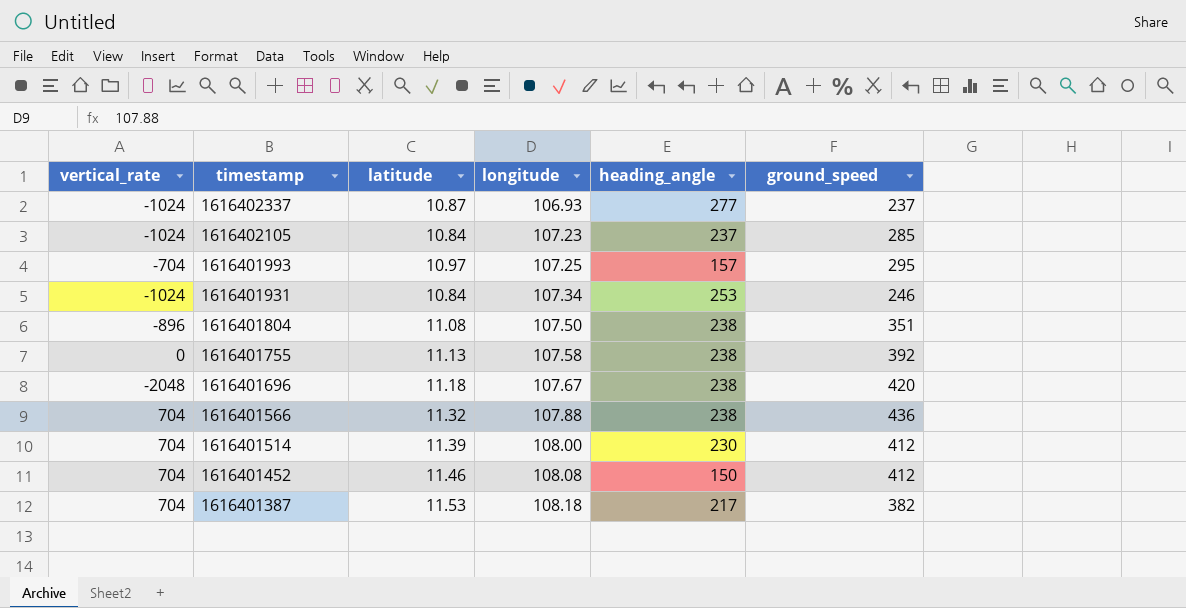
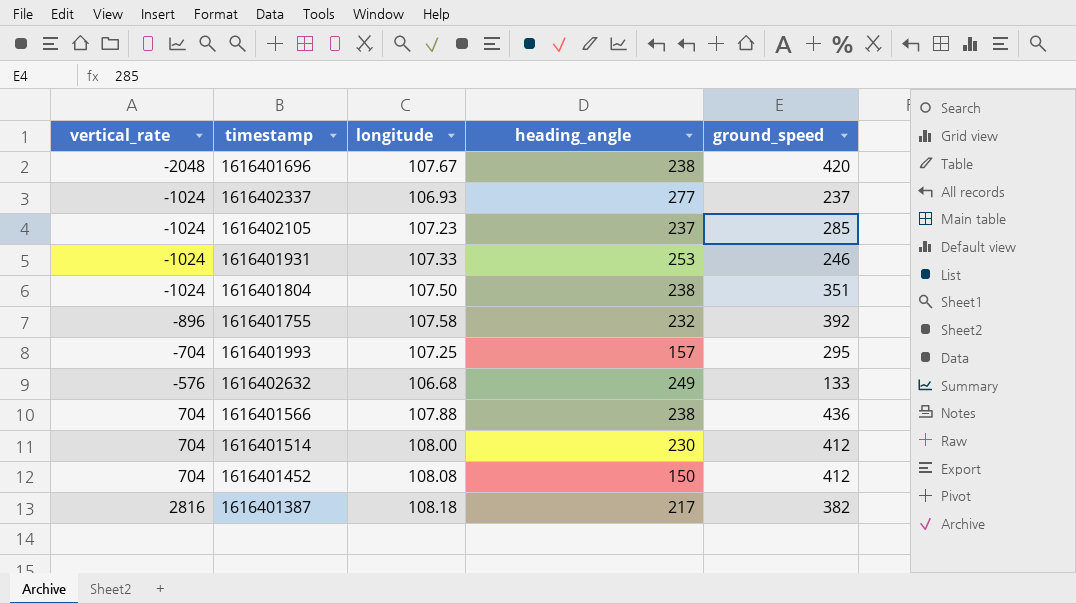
row order: timestamp descending -> vertical_rate ascending
column latitude | position: 3 -> none
1616401931 | longitude: 107.34 -> 107.33
1616401804 | vertical_rate: -896 -> -1024
1616401755 | vertical_rate: 0 -> -896
1616401755 | heading_angle: 238 -> 232
row 1616402632: none -> -576 | 106.68 | 249 | 133
1616401387 | vertical_rate: 704 -> 2816

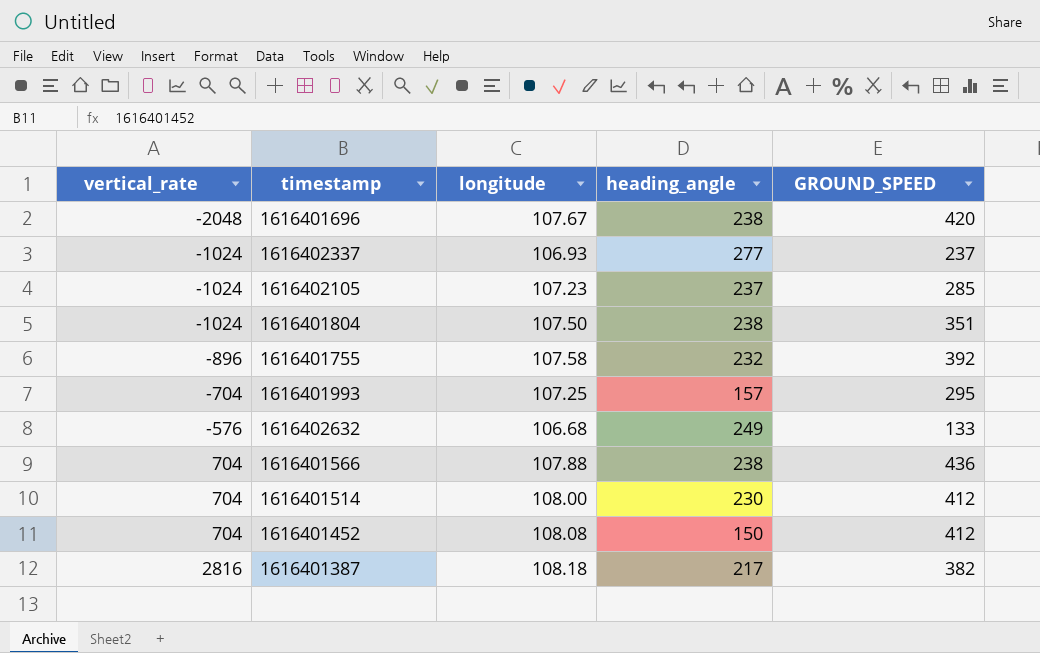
column name: ground_speed -> GROUND_SPEED
row 1616401931: -1024 | 107.33 | 253 | 246 -> none

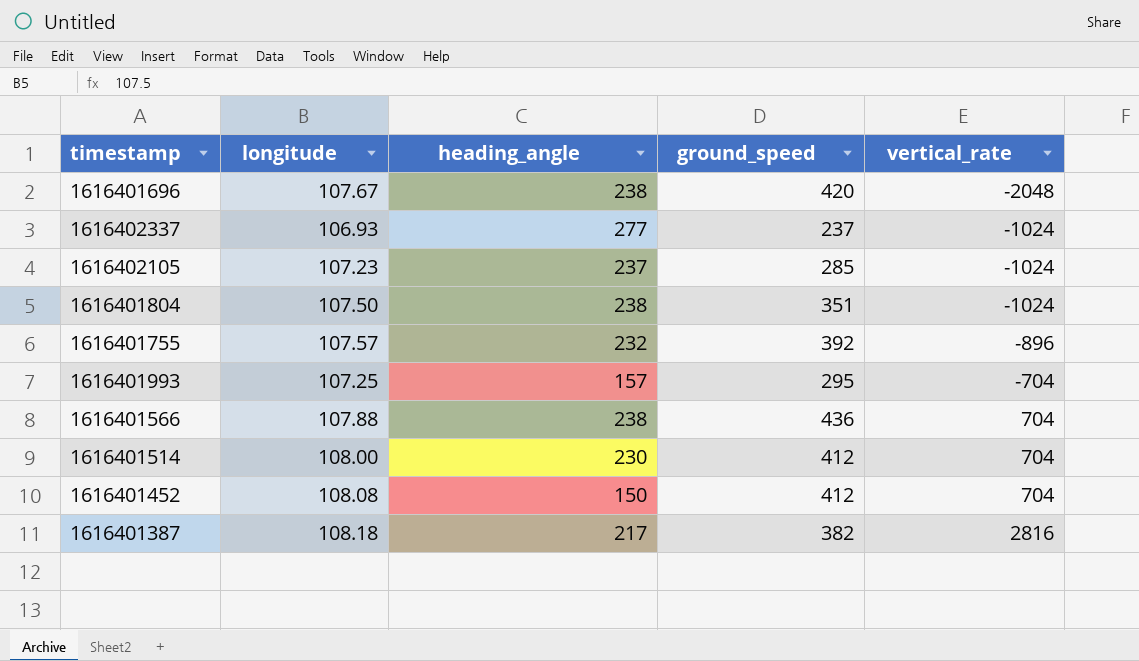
column name: GROUND_SPEED -> ground_speed
column vertical_rate | position: 1 -> 5
row 1616402632: -576 | 106.68 | 249 | 133 -> none
1616401755 | longitude: 107.58 -> 107.57

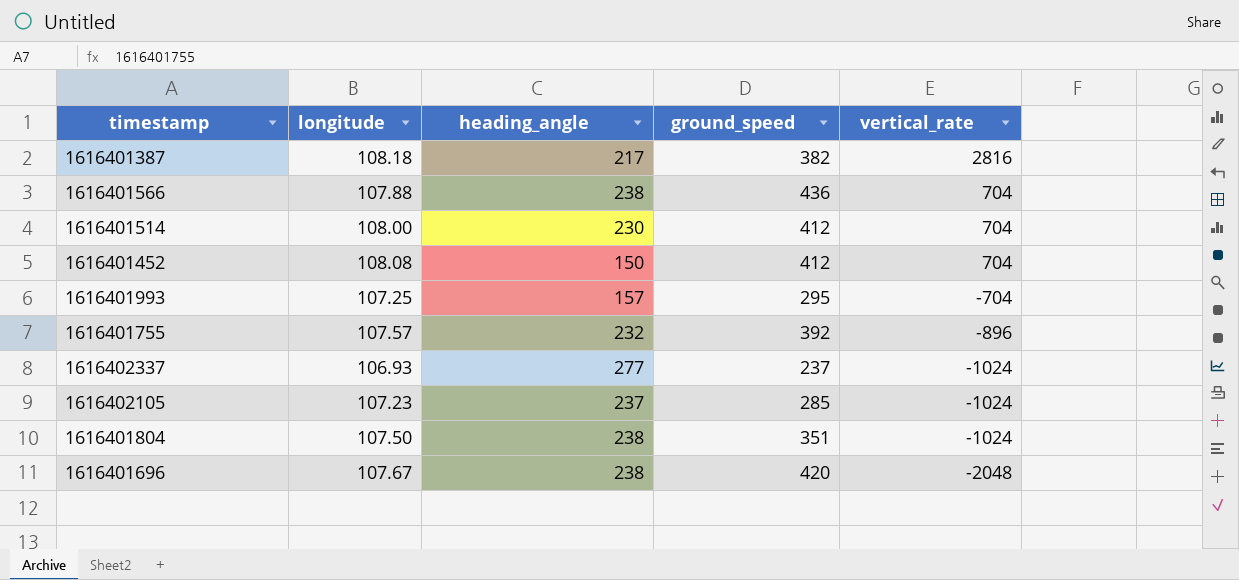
row order: vertical_rate ascending -> vertical_rate descending

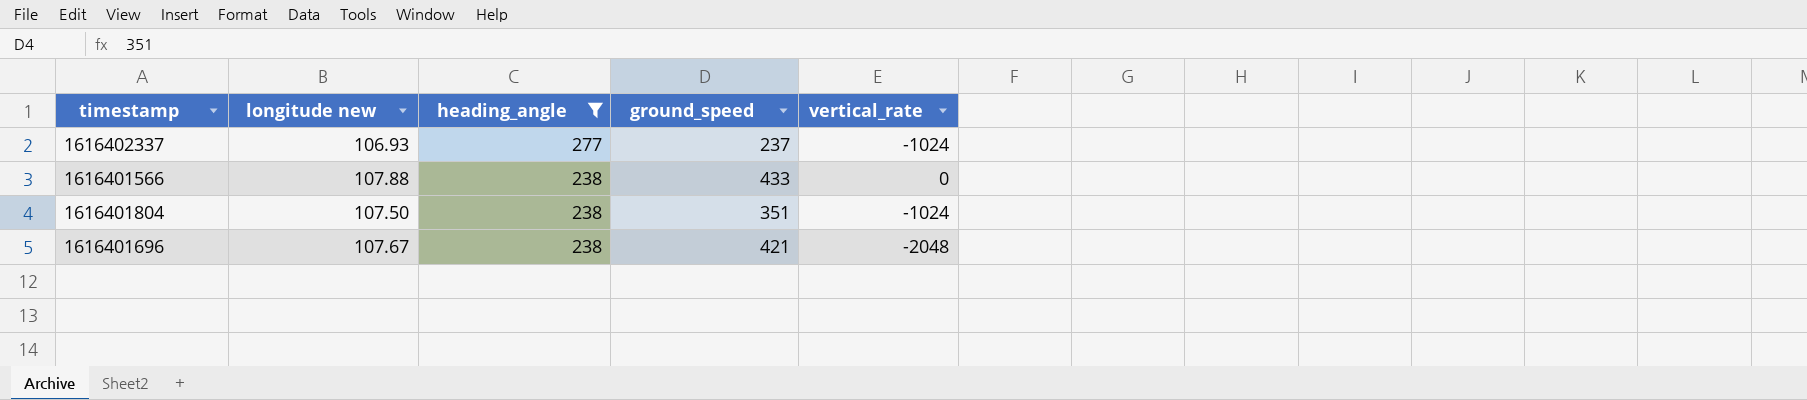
filter: none -> heading_angle >= 238
row order: vertical_rate descending -> heading_angle descending
column name: longitude -> longitude new
1616401566 | ground_speed: 436 -> 433
1616401566 | vertical_rate: 704 -> 0
1616401696 | ground_speed: 420 -> 421

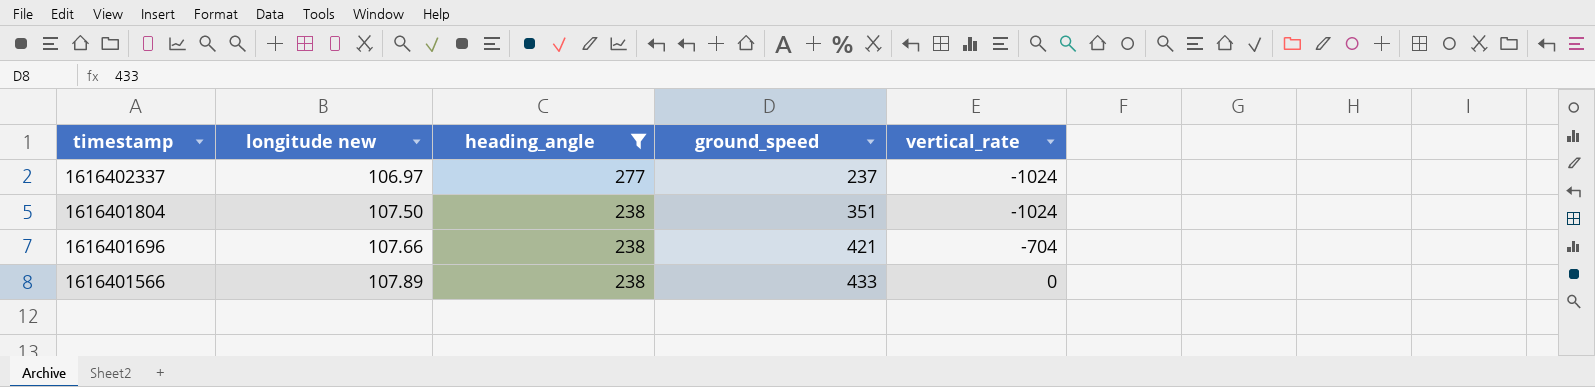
row order: heading_angle descending -> timestamp descending
1616402337 | longitude new: 106.93 -> 106.97
1616401696 | longitude new: 107.67 -> 107.66
1616401696 | vertical_rate: -2048 -> -704
1616401566 | longitude new: 107.88 -> 107.89

